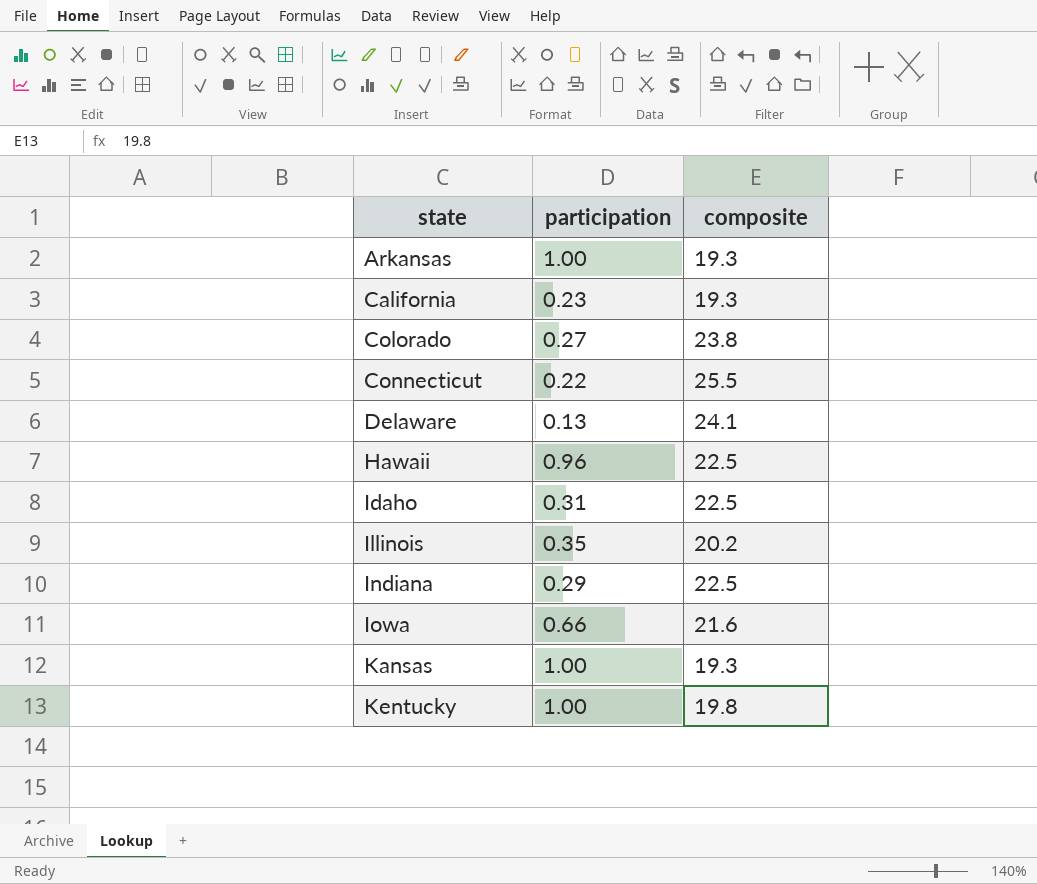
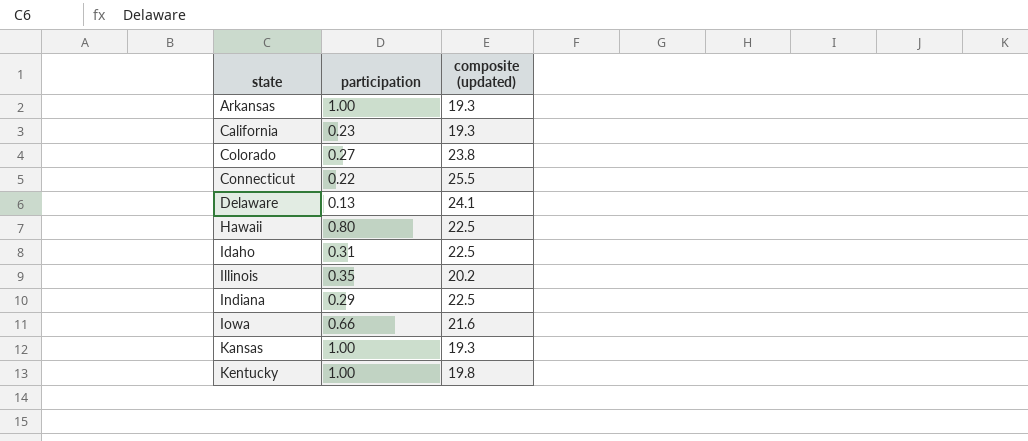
column name: composite -> composite (updated)
Hawaii | participation: 0.96 -> 0.80

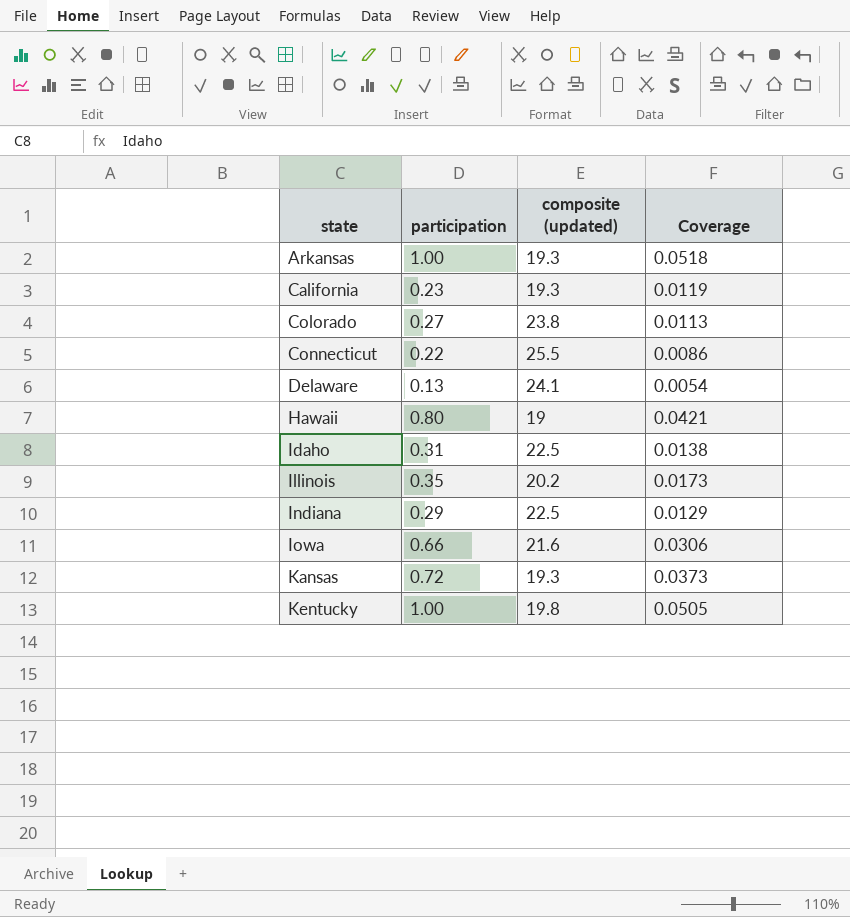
column Coverage | formula: none -> [participation] / [composite (updated)]
Hawaii | composite (updated): 22.5 -> 19
Kansas | participation: 1.00 -> 0.72

